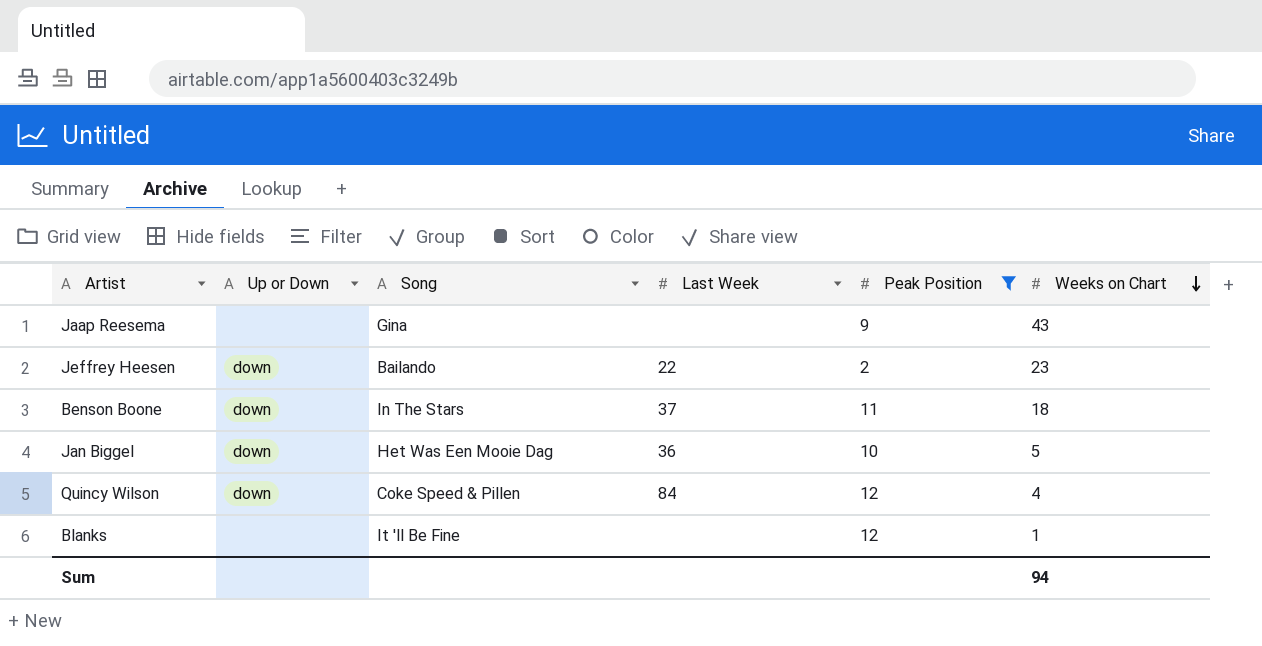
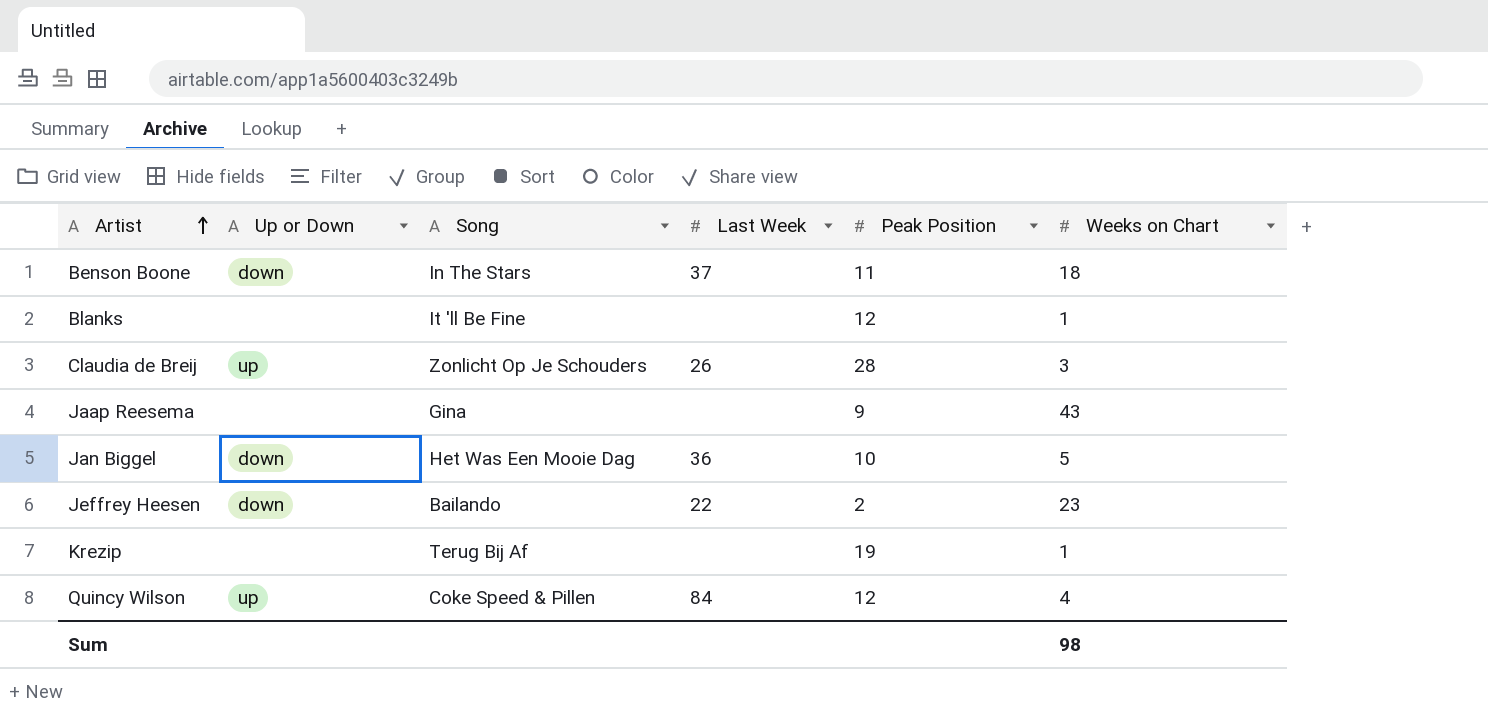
filter: Peak Position <= 12 -> none
row order: Weeks on Chart descending -> Artist ascending
Quincy Wilson | Up or Down: down -> up
Sum | Weeks on Chart: 94 -> 98

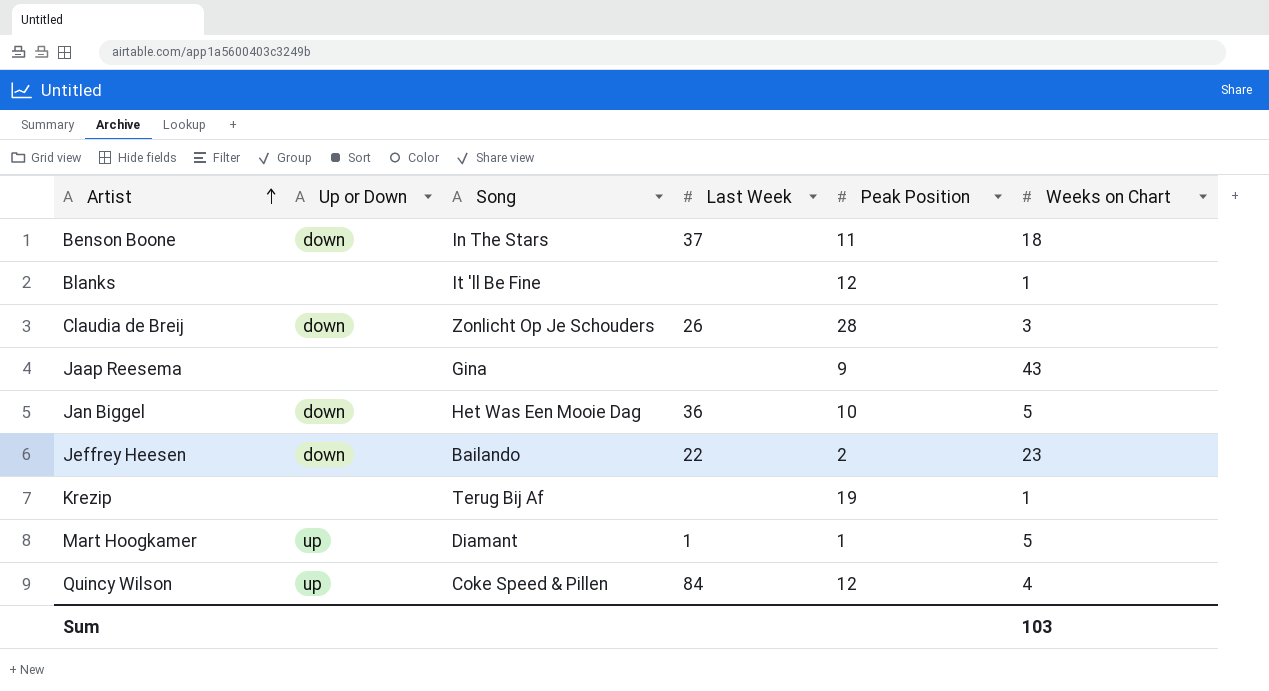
Claudia de Breij | Up or Down: up -> down
row Mart Hoogkamer: none -> up | Diamant | 1 | 1 | 5
Sum | Weeks on Chart: 98 -> 103

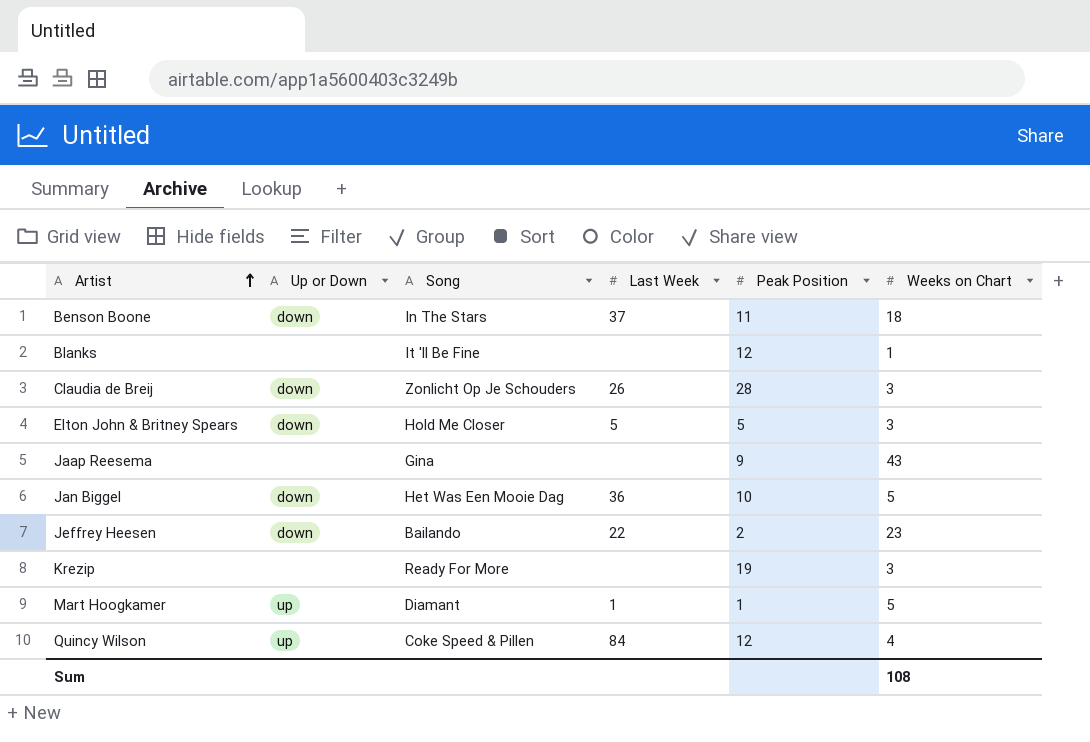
row Elton John & Britney Spears: none -> down | Hold Me Closer | 5 | 5 | 3
Krezip | Song: Terug Bij Af -> Ready For More
Krezip | Weeks on Chart: 1 -> 3
Sum | Weeks on Chart: 103 -> 108

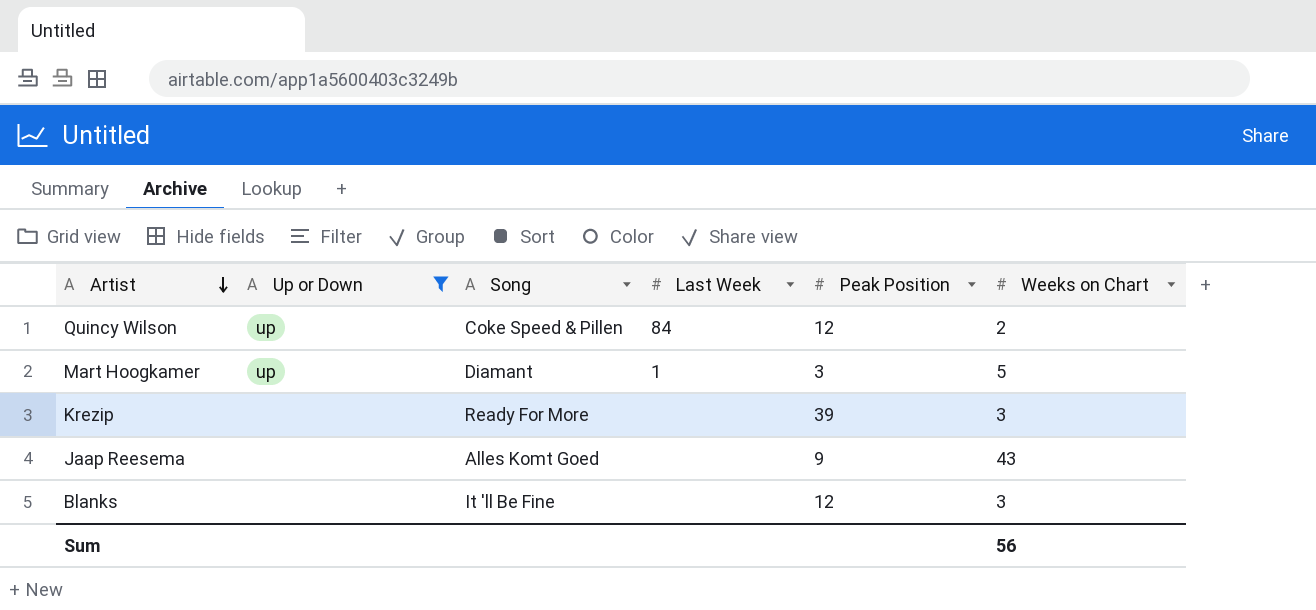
filter: none -> Up or Down != down
row order: Artist ascending -> Artist descending
Quincy Wilson | Weeks on Chart: 4 -> 2
Mart Hoogkamer | Peak Position: 1 -> 3
Krezip | Peak Position: 19 -> 39
Jaap Reesema | Song: Gina -> Alles Komt Goed
Blanks | Weeks on Chart: 1 -> 3
Sum | Weeks on Chart: 108 -> 56

